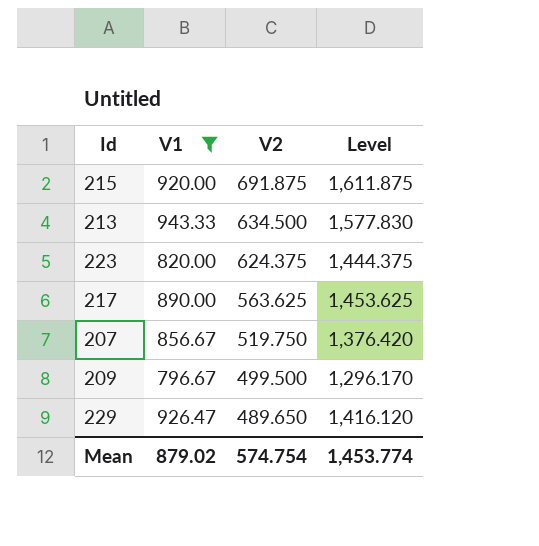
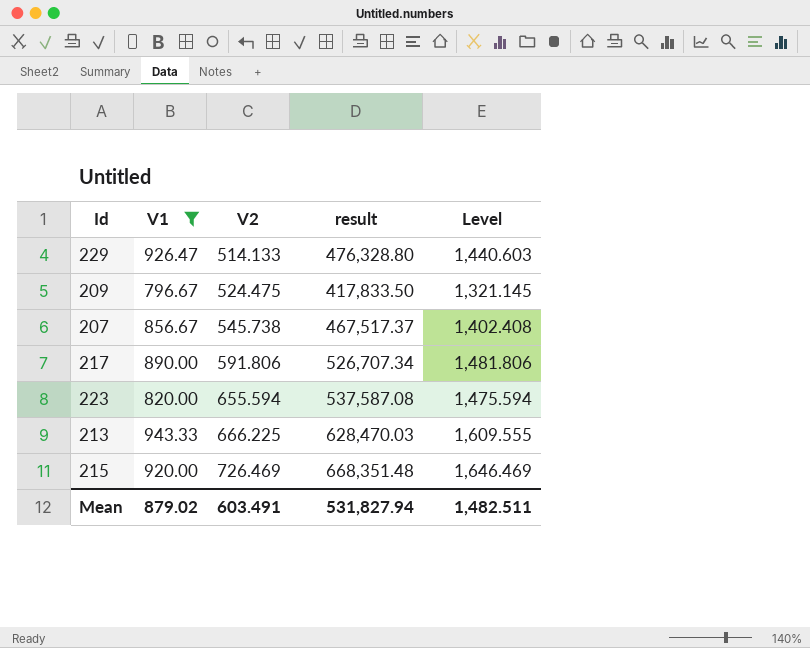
row order: V2 descending -> V2 ascending
column result | formula: none -> [V1] * [V2]
229 | V2: 489.650 -> 514.133
229 | Level: 1,416.120 -> 1,440.603
209 | V2: 499.500 -> 524.475
209 | Level: 1,296.170 -> 1,321.145
207 | V2: 519.750 -> 545.738
207 | Level: 1,376.420 -> 1,402.408
217 | V2: 563.625 -> 591.806
217 | Level: 1,453.625 -> 1,481.806
223 | V2: 624.375 -> 655.594
223 | Level: 1,444.375 -> 1,475.594
213 | V2: 634.500 -> 666.225
213 | Level: 1,577.830 -> 1,609.555
215 | V2: 691.875 -> 726.469
215 | Level: 1,611.875 -> 1,646.469
Mean | V2: 574.754 -> 603.491
Mean | Level: 1,453.774 -> 1,482.511

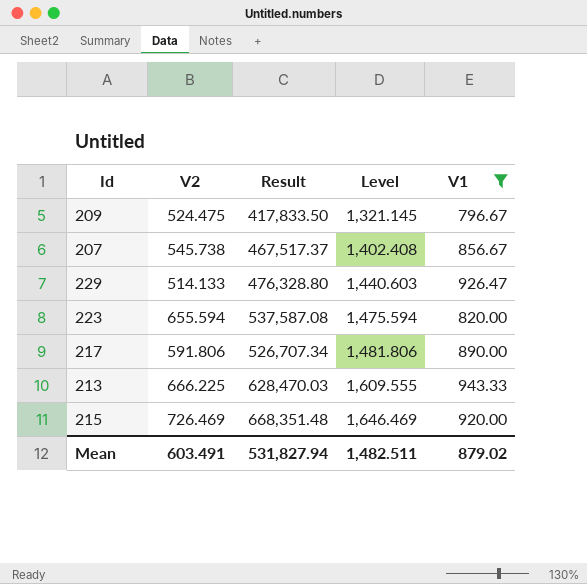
row order: V2 ascending -> Level ascending
column name: result -> Result
column V1 | position: 2 -> 5

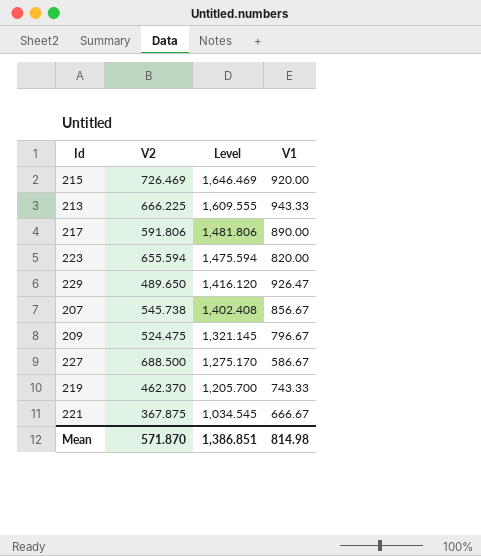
filter: V1 >= 796.67 -> none
row order: Level ascending -> Level descending
column Result | formula: [V2] * [V1] -> none
229 | V2: 514.133 -> 489.650
229 | Level: 1,440.603 -> 1,416.120
Mean | V2: 603.491 -> 571.870
Mean | Level: 1,482.511 -> 1,386.851
Mean | V1: 879.02 -> 814.98

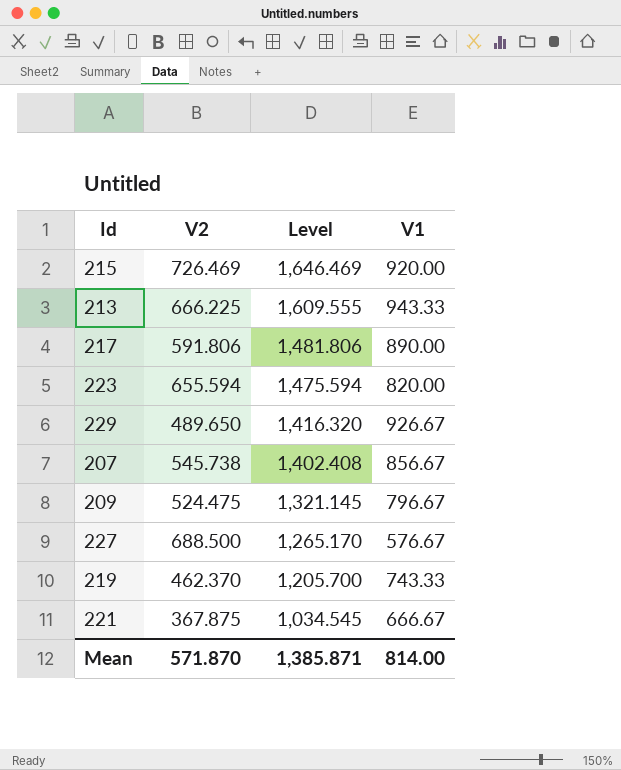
229 | Level: 1,416.120 -> 1,416.320
229 | V1: 926.47 -> 926.67
227 | Level: 1,275.170 -> 1,265.170
227 | V1: 586.67 -> 576.67
Mean | Level: 1,386.851 -> 1,385.871
Mean | V1: 814.98 -> 814.00

